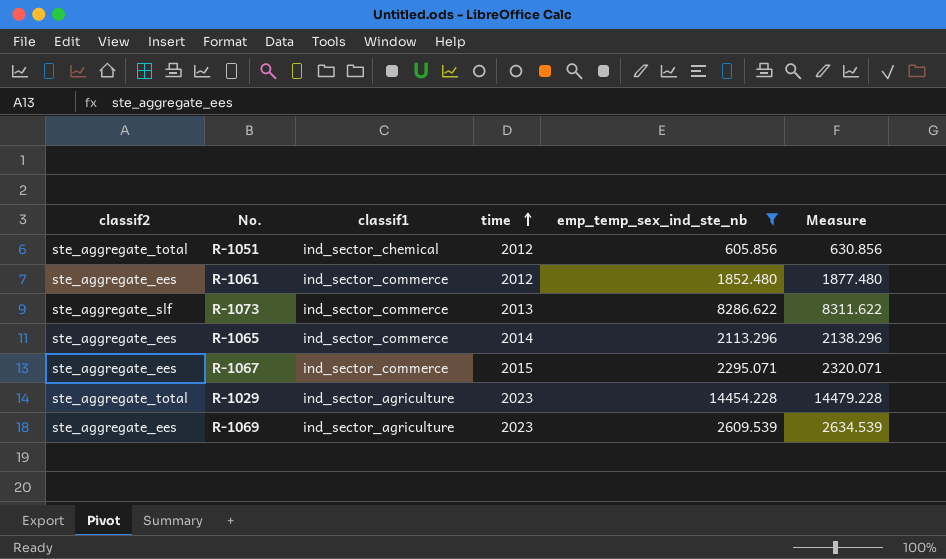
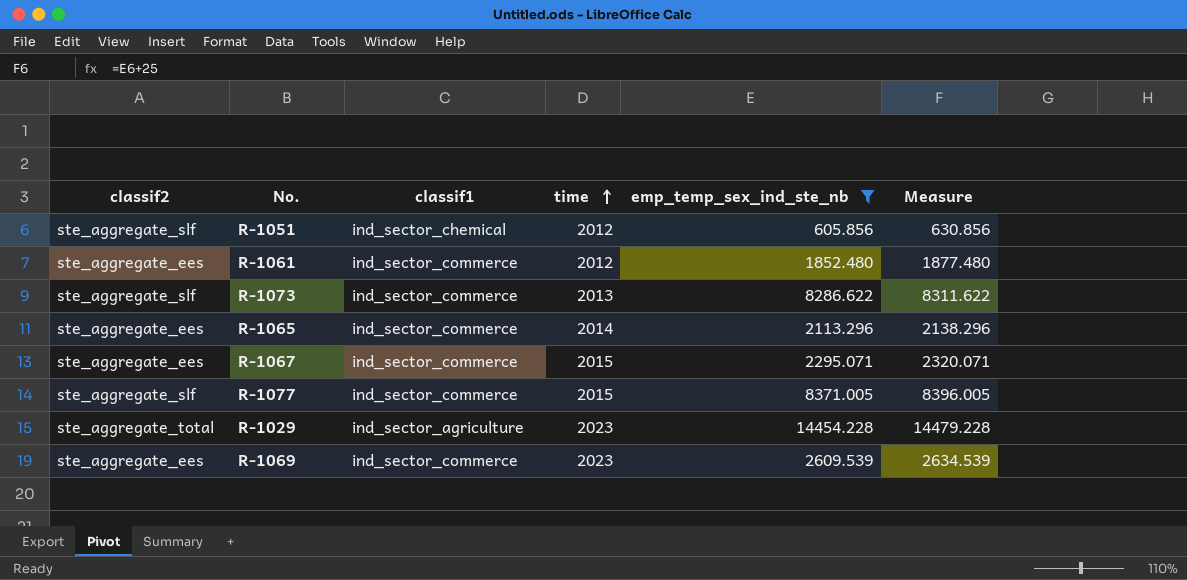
R-1051 | classif2: ste_aggregate_total -> ste_aggregate_slf
row R-1077: none -> ste_aggregate_slf | ind_sector_commerce | 2015 | 8371.005 | 8396.005
R-1069 | classif1: ind_sector_agriculture -> ind_sector_commerce

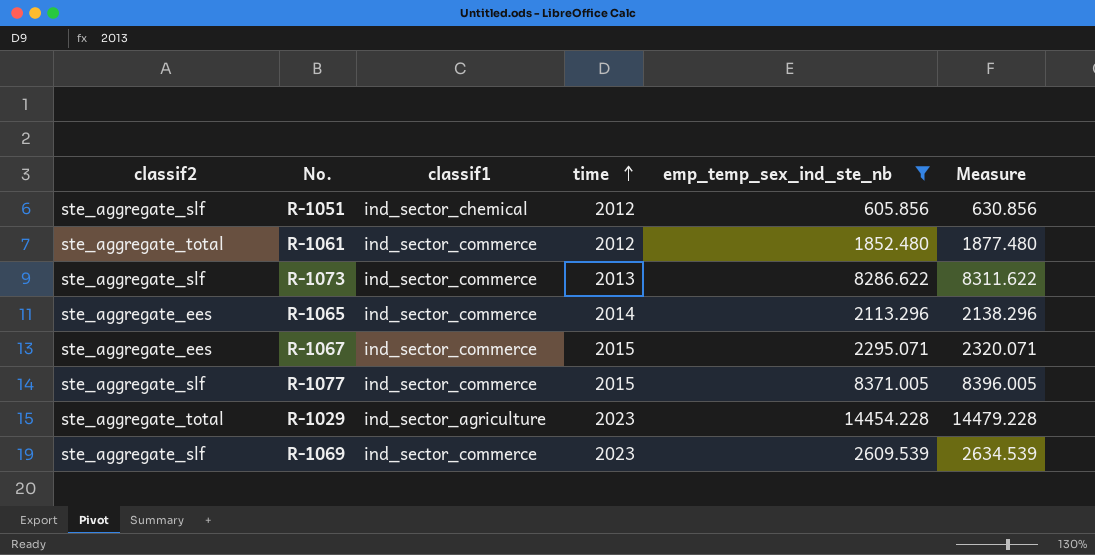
R-1061 | classif2: ste_aggregate_ees -> ste_aggregate_total
R-1069 | classif2: ste_aggregate_ees -> ste_aggregate_slf

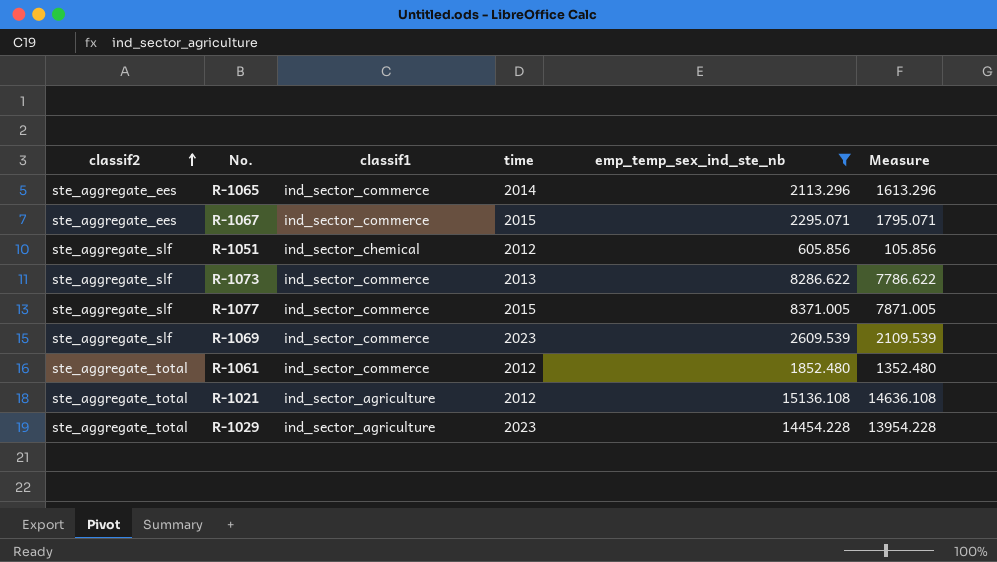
row order: time ascending -> classif2 ascending
column Measure | formula: [emp_temp_sex_ind_ste_nb] + 25 -> [emp_temp_sex_ind_ste_nb] - 500
row R-1021: none -> ste_aggregate_total | ind_sector_agriculture | 2012 | 15136.108 | 14636.108

